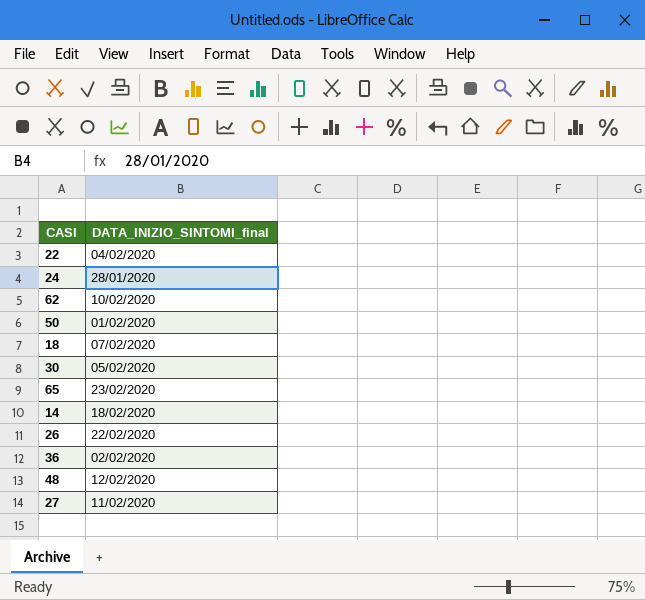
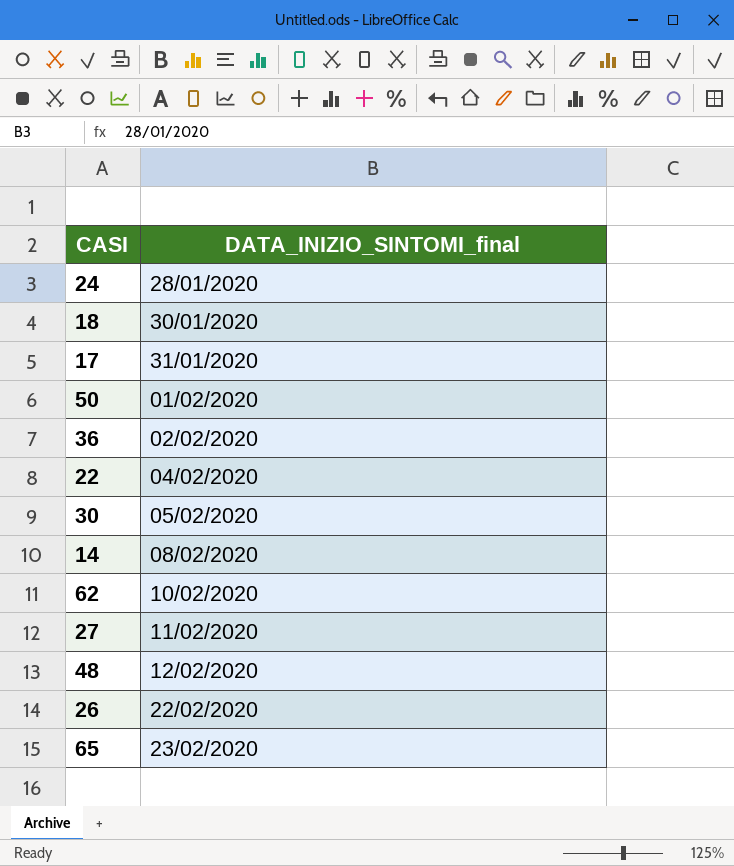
row order: none -> DATA_INIZIO_SINTOMI_final ascending
18 | DATA_INIZIO_SINTOMI_final: 07/02/2020 -> 30/01/2020
row 17: none -> 31/01/2020
14 | DATA_INIZIO_SINTOMI_final: 18/02/2020 -> 08/02/2020

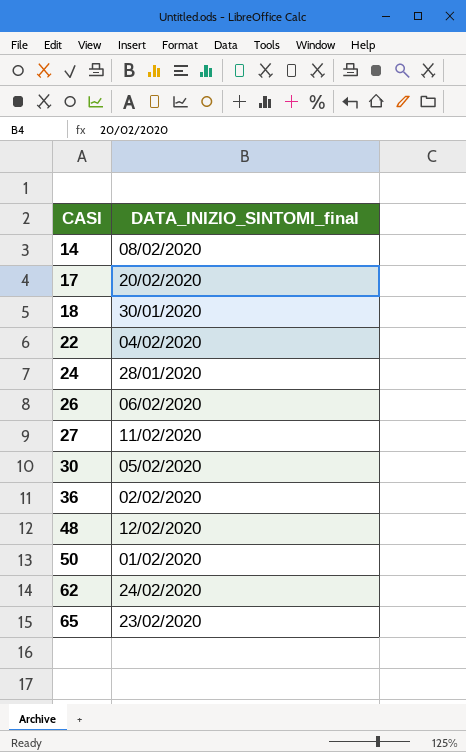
row order: DATA_INIZIO_SINTOMI_final ascending -> CASI ascending
17 | DATA_INIZIO_SINTOMI_final: 31/01/2020 -> 20/02/2020
26 | DATA_INIZIO_SINTOMI_final: 22/02/2020 -> 06/02/2020
62 | DATA_INIZIO_SINTOMI_final: 10/02/2020 -> 24/02/2020

